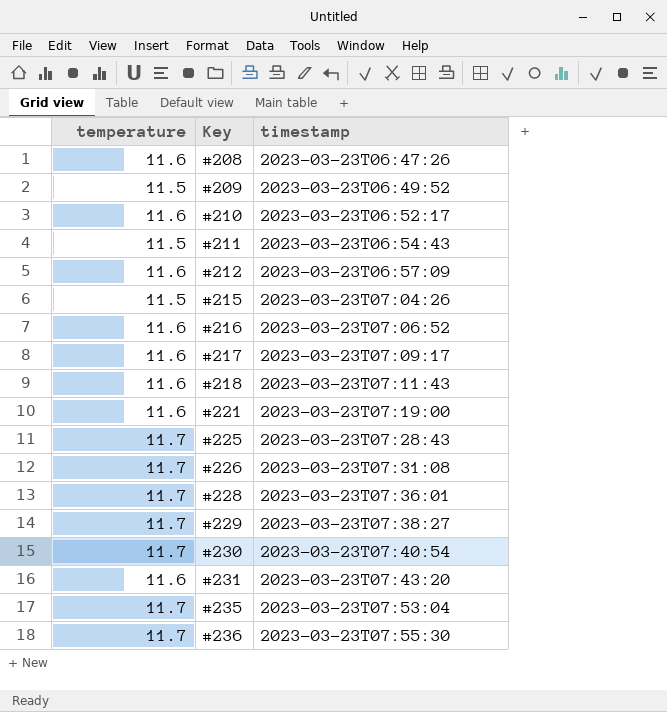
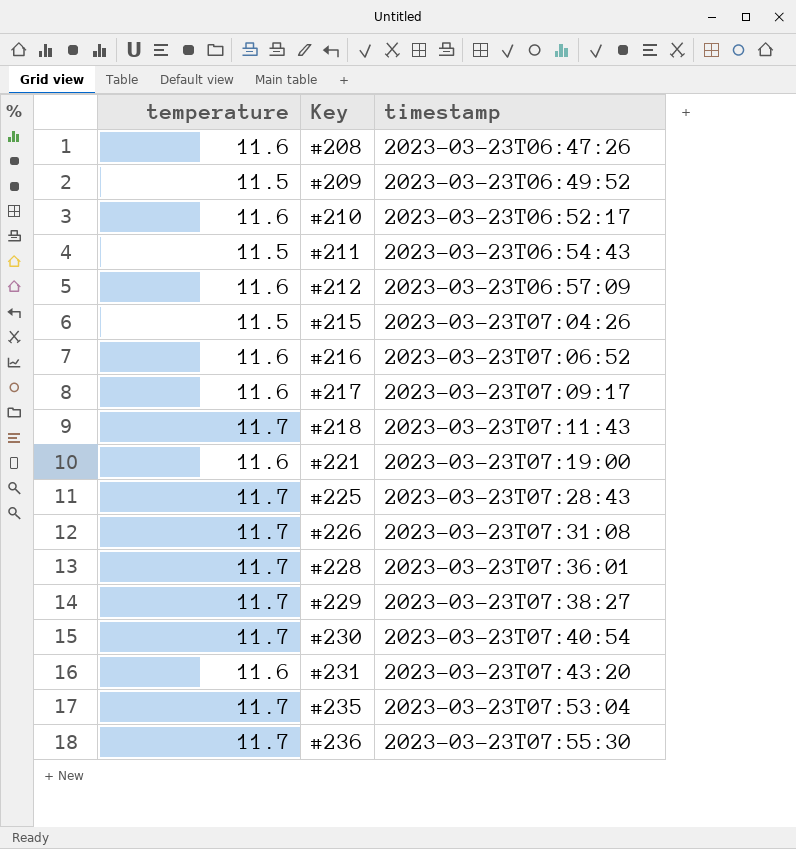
#218 | temperature: 11.6 -> 11.7

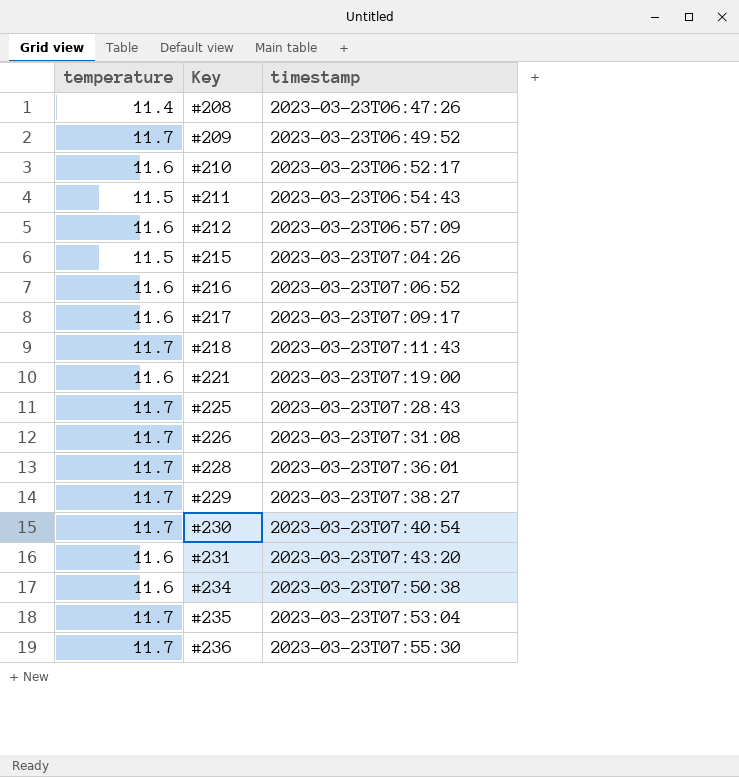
#208 | temperature: 11.6 -> 11.4
#209 | temperature: 11.5 -> 11.7
row #234: none -> 11.6 | 2023-03-23T07:50:38

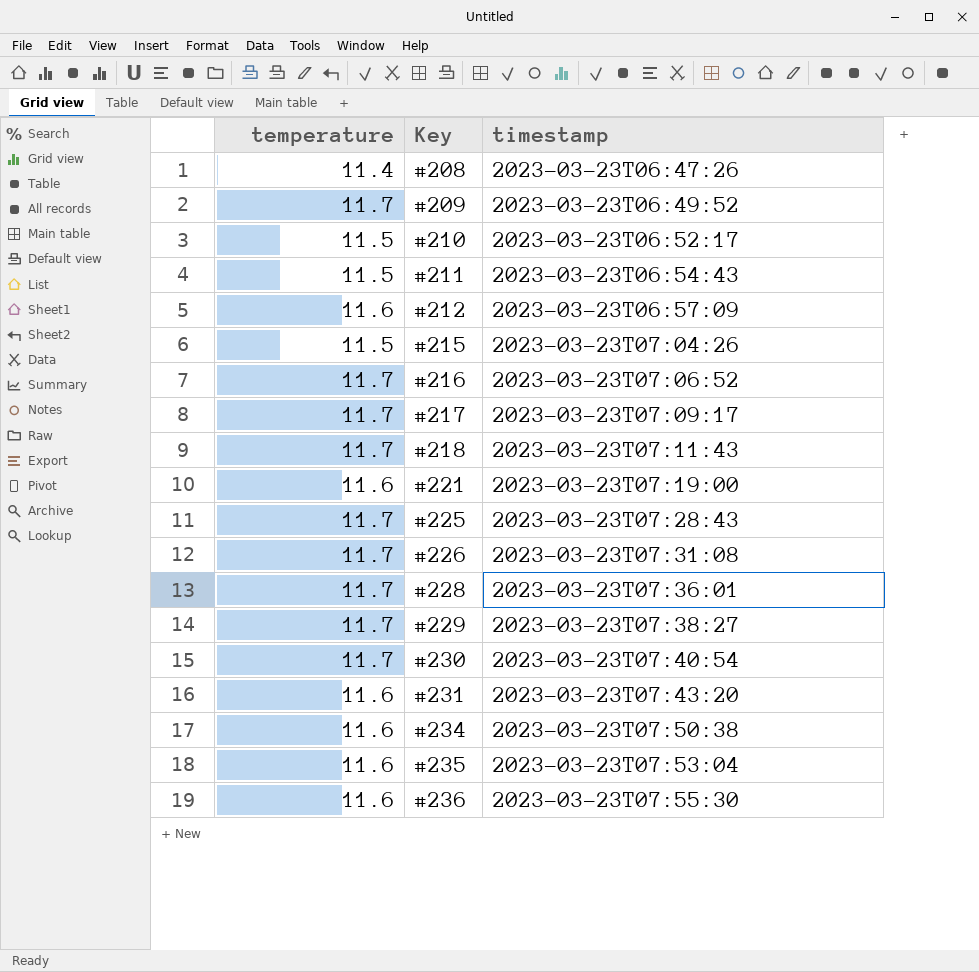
#210 | temperature: 11.6 -> 11.5
#216 | temperature: 11.6 -> 11.7
#217 | temperature: 11.6 -> 11.7
#235 | temperature: 11.7 -> 11.6
#236 | temperature: 11.7 -> 11.6

